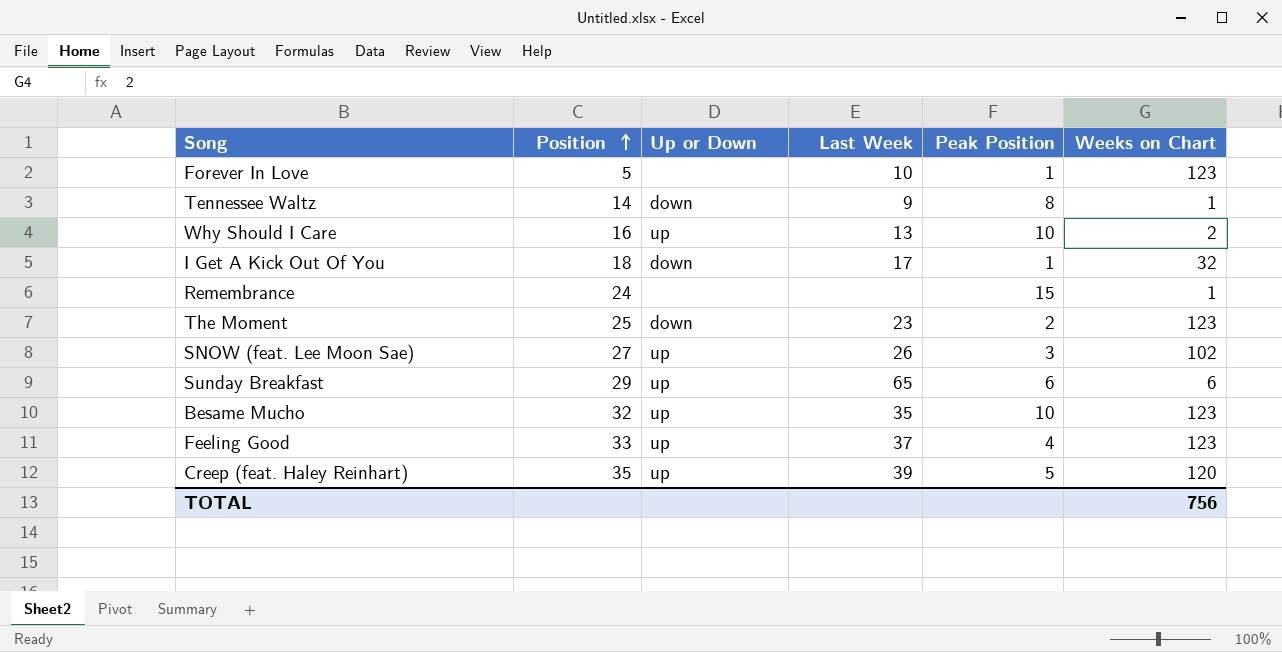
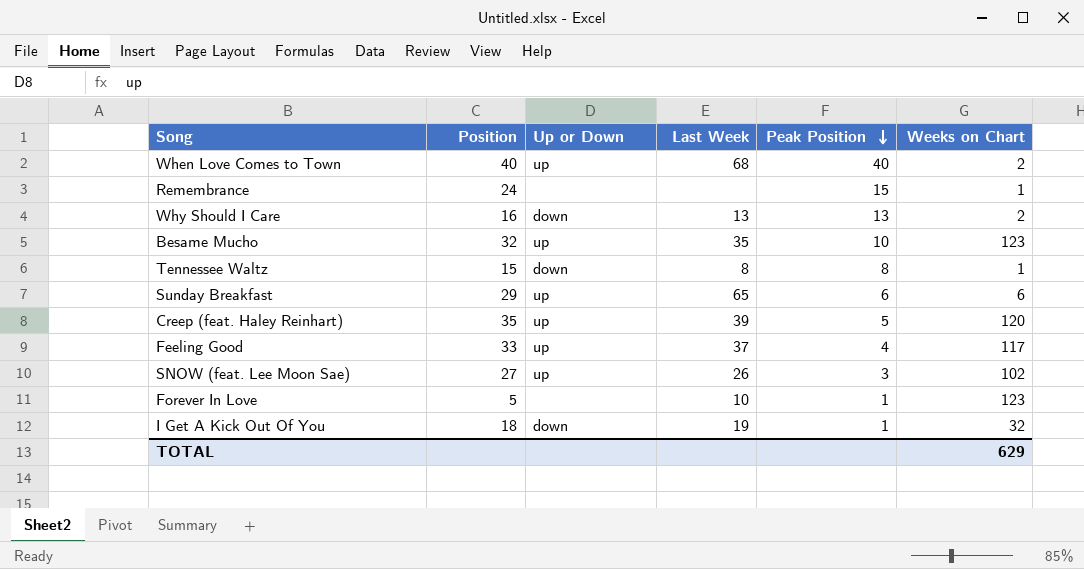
row order: Position ascending -> Peak Position descending
row The Moment: 25 | down | 23 | 2 | 123 -> none
row When Love Comes to Town: none -> 40 | up | 68 | 40 | 2
Why Should I Care | Up or Down: up -> down
Why Should I Care | Peak Position: 10 -> 13
Tennessee Waltz | Position: 14 -> 15
Tennessee Waltz | Last Week: 9 -> 8
Feeling Good | Weeks on Chart: 123 -> 117
I Get A Kick Out Of You | Last Week: 17 -> 19
TOTAL | Weeks on Chart: 756 -> 629

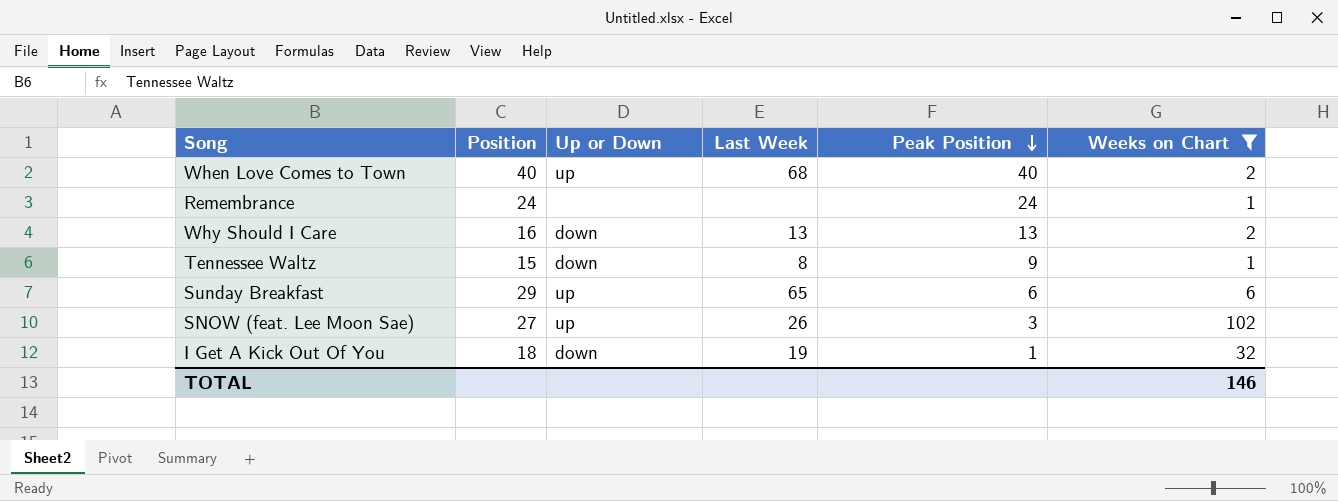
filter: none -> Weeks on Chart <= 102
Remembrance | Peak Position: 15 -> 24
Tennessee Waltz | Peak Position: 8 -> 9
TOTAL | Weeks on Chart: 629 -> 146

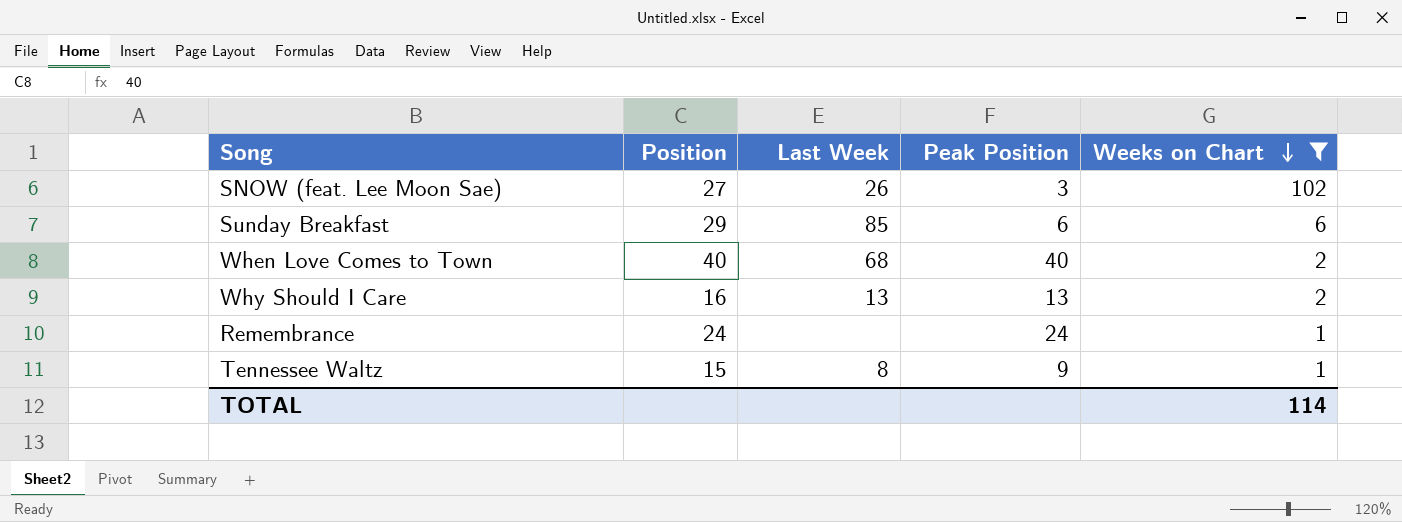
row order: Peak Position descending -> Weeks on Chart descending
column Up or Down | position: 3 -> none
row I Get A Kick Out Of You: 18 | down | 19 | 1 | 32 -> none
Sunday Breakfast | Last Week: 65 -> 85
TOTAL | Weeks on Chart: 146 -> 114

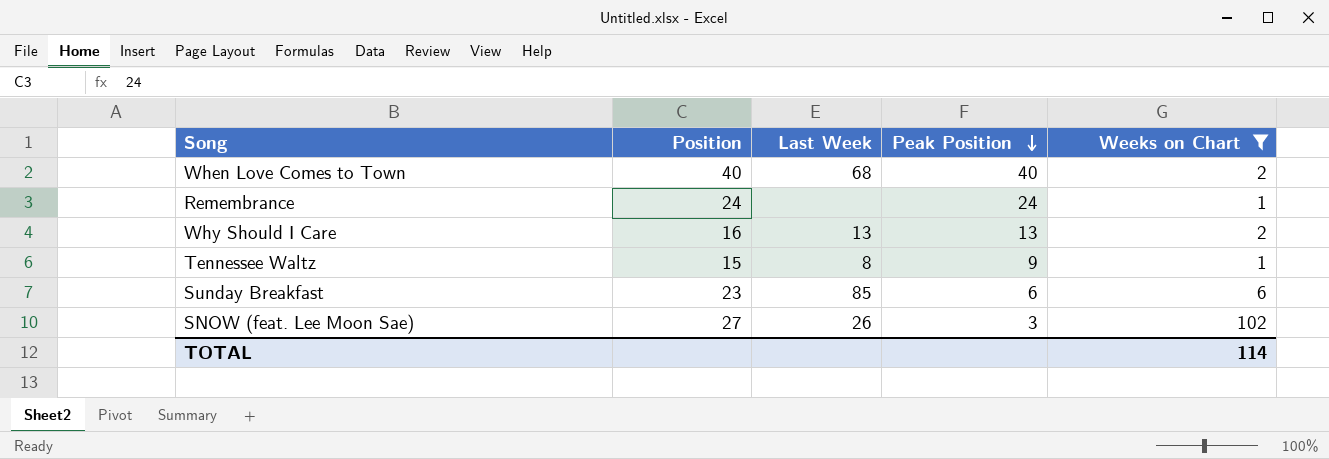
row order: Weeks on Chart descending -> Peak Position descending
Sunday Breakfast | Position: 29 -> 23

